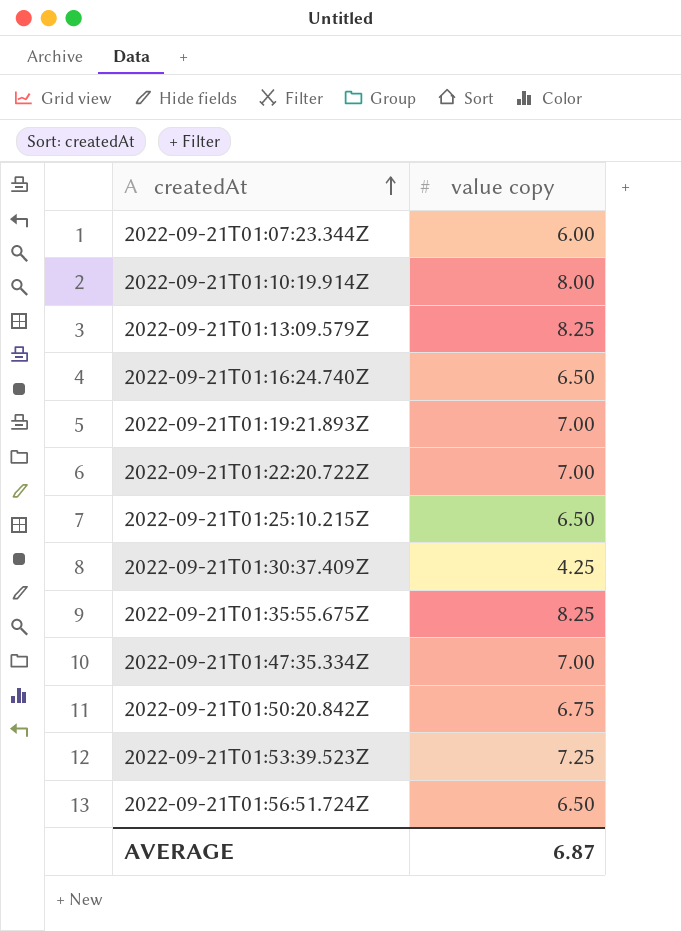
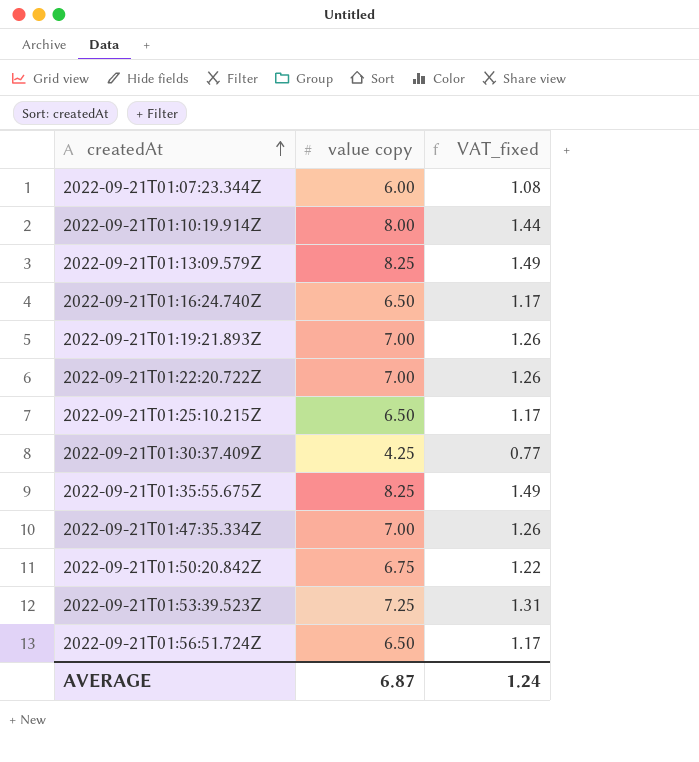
column VAT_fixed | formula: none -> [value copy] * 0.18

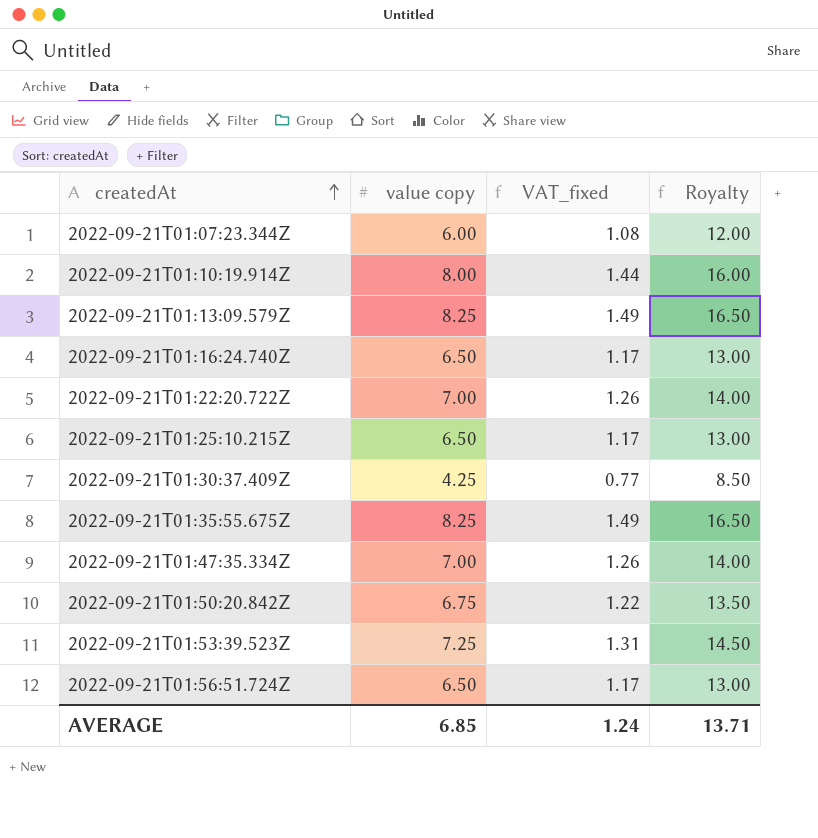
column Royalty | formula: none -> [value copy] * 2
row 2022-09-21T01:19:21.893Z: 7.00 | 1.26 -> none
AVERAGE | value copy: 6.87 -> 6.85

